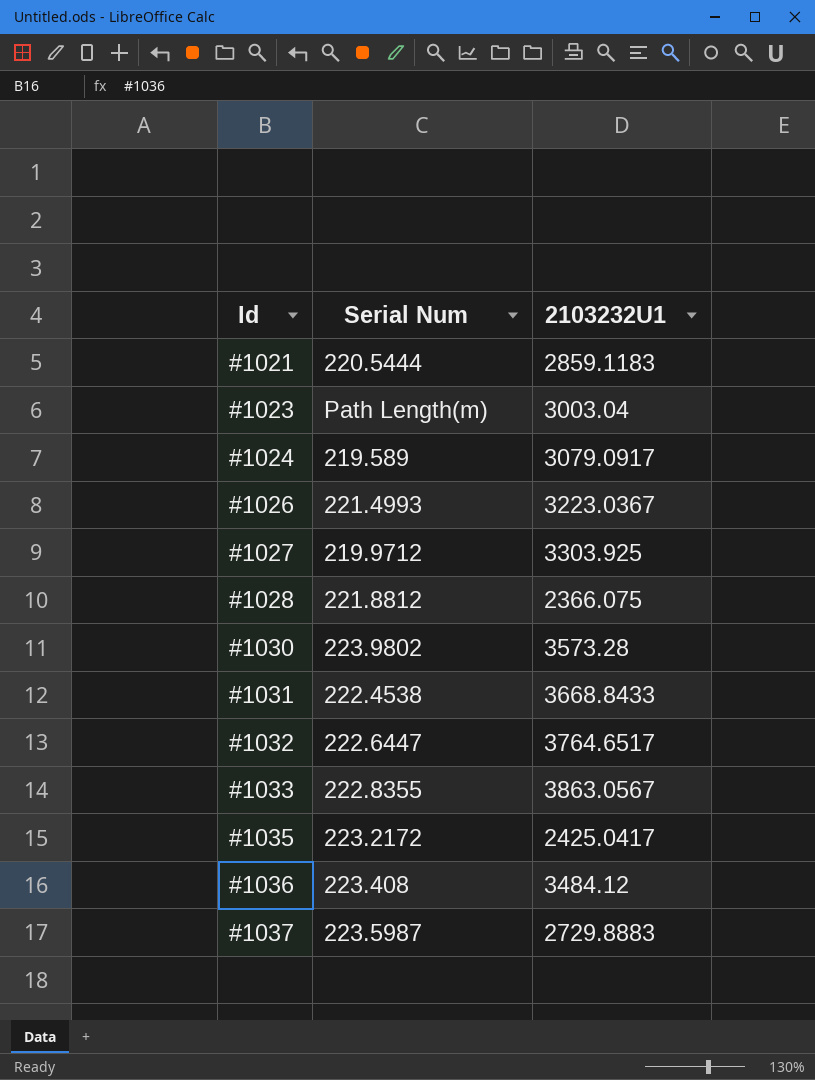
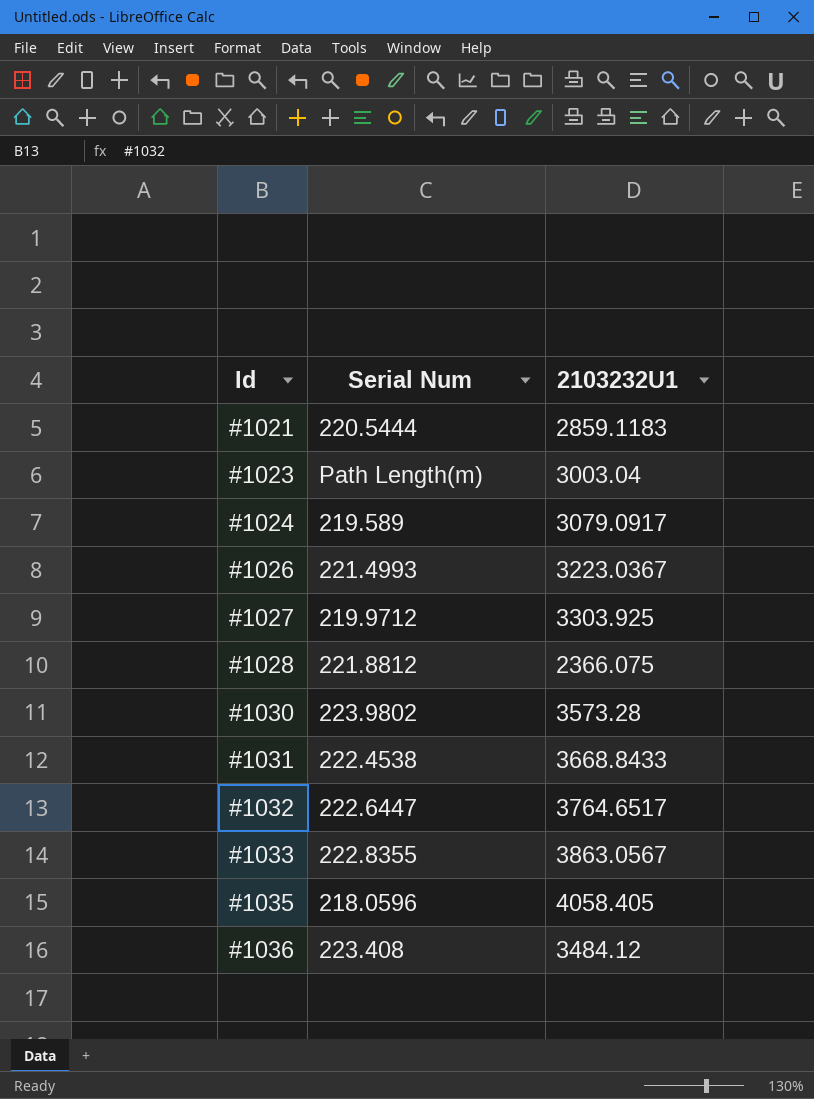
row #1037: 223.5987 | 2729.8883 -> none
#1035 | Serial Num: 223.2172 -> 218.0596
#1035 | 2103232U1: 2425.0417 -> 4058.405

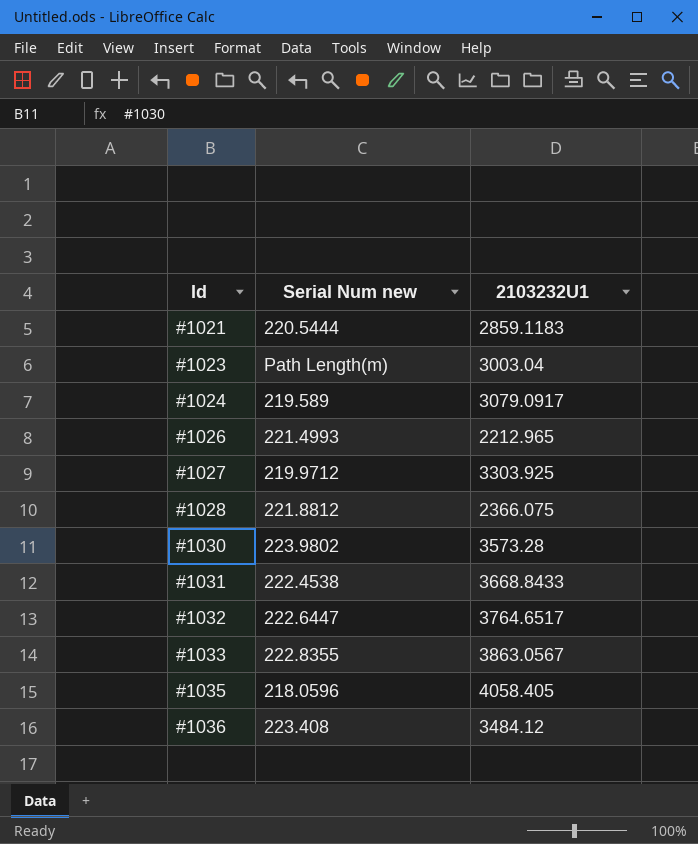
column name: Serial Num -> Serial Num new
#1026 | 2103232U1: 3223.0367 -> 2212.965

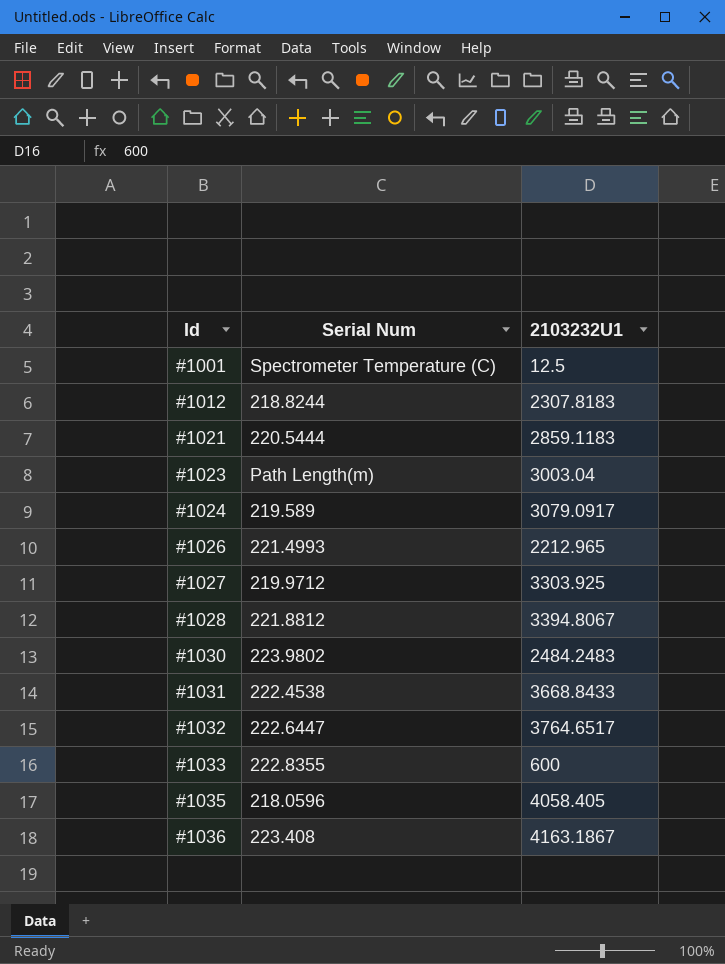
column name: Serial Num new -> Serial Num
row #1001: none -> Spectrometer Temperature (C) | 12.5
row #1012: none -> 218.8244 | 2307.8183
#1028 | 2103232U1: 2366.075 -> 3394.8067
#1030 | 2103232U1: 3573.28 -> 2484.2483
#1033 | 2103232U1: 3863.0567 -> 600
#1036 | 2103232U1: 3484.12 -> 4163.1867

